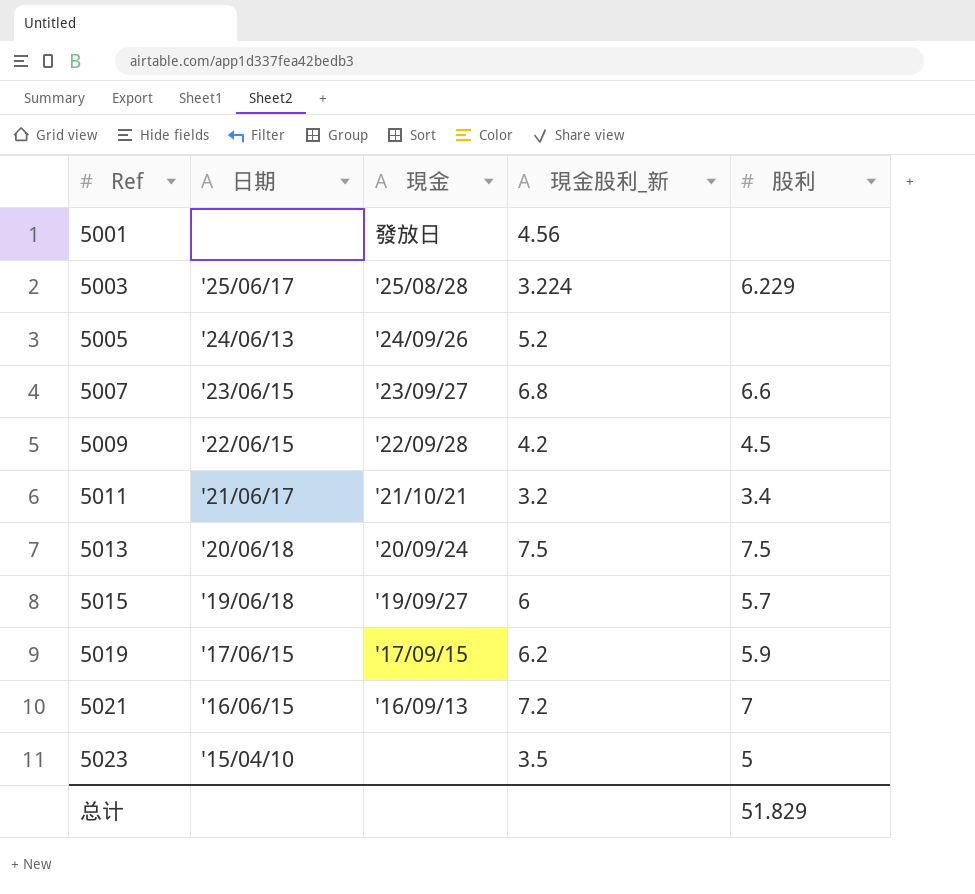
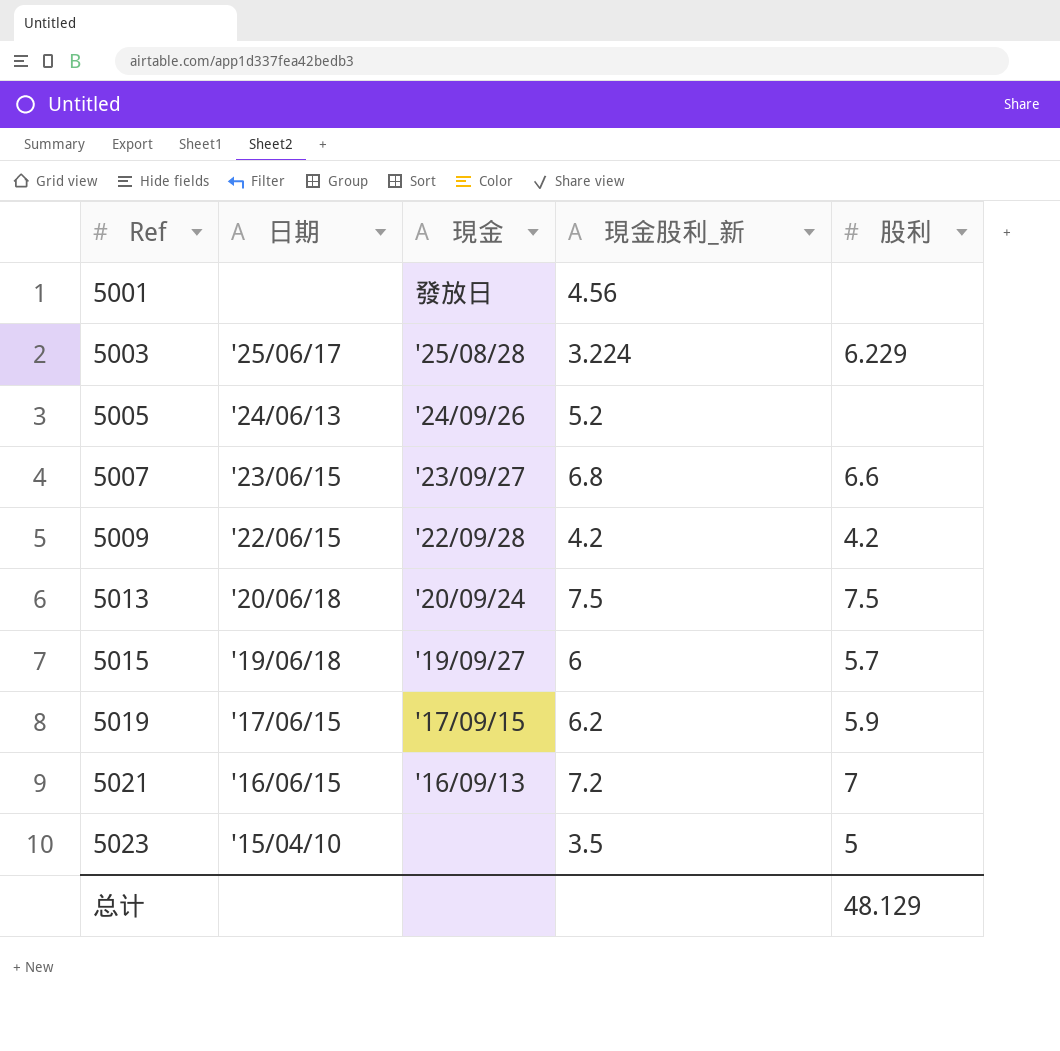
row 5011: '21/06/17 | '21/10/21 | 3.2 | 3.4 -> none
5009 | 股利: 4.5 -> 4.2
总计 | 股利: 51.829 -> 48.129

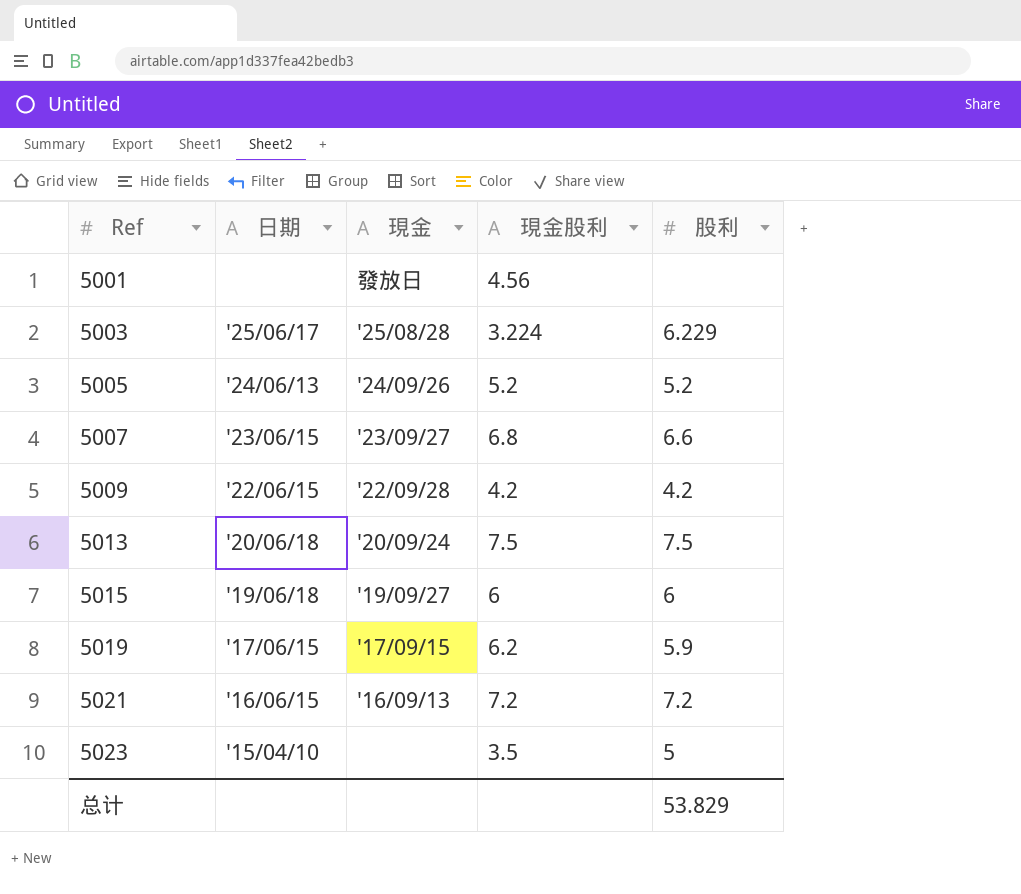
column name: 現金股利_新 -> 現金股利
5005 | 股利: none -> 5.2
5015 | 股利: 5.7 -> 6
5021 | 股利: 7 -> 7.2
总计 | 股利: 48.129 -> 53.829

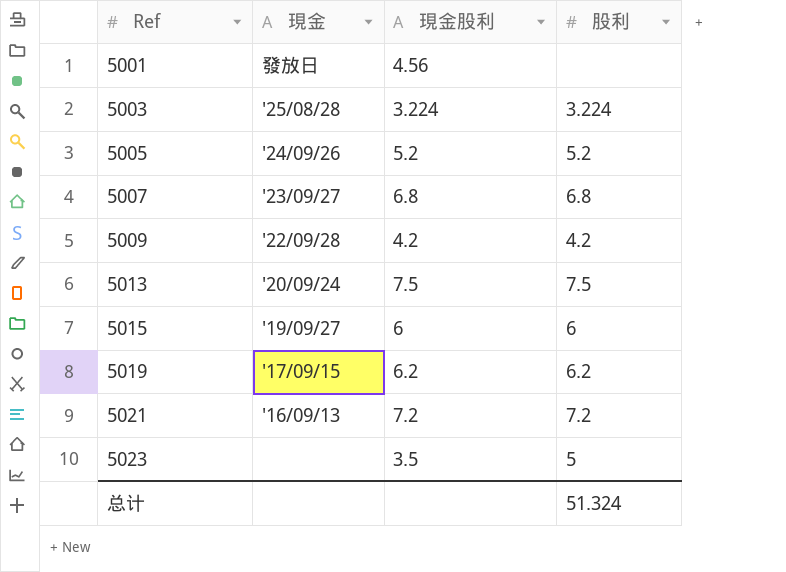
column 日期 | position: 2 -> none
5003 | 股利: 6.229 -> 3.224
5007 | 股利: 6.6 -> 6.8
5019 | 股利: 5.9 -> 6.2
总计 | 股利: 53.829 -> 51.324

